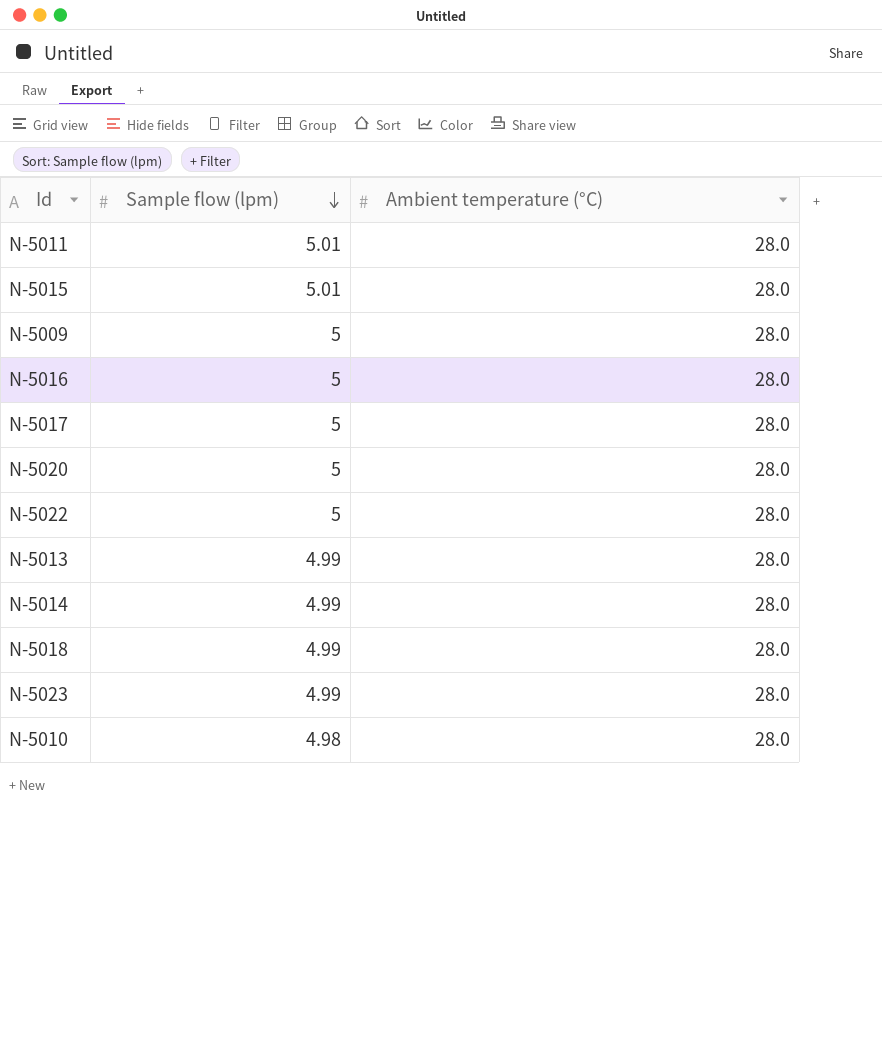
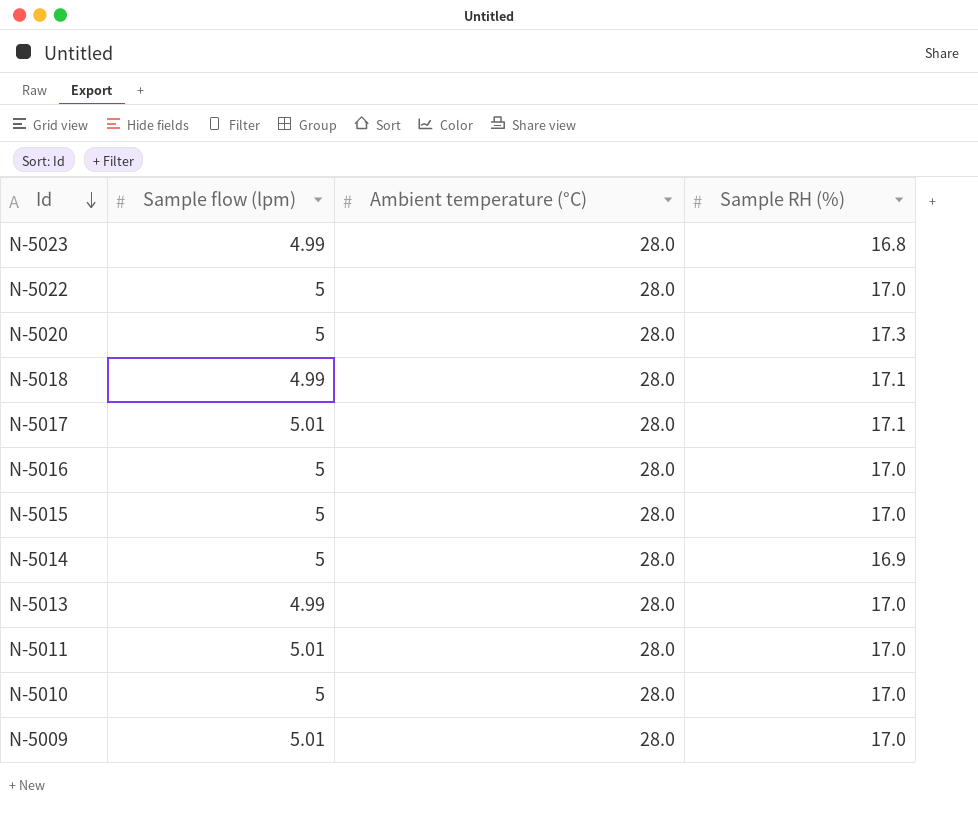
row order: Sample flow (lpm) descending -> Id descending
column Sample RH (%) | position: none -> 4
N-5017 | Sample flow (lpm): 5 -> 5.01
N-5015 | Sample flow (lpm): 5.01 -> 5
N-5014 | Sample flow (lpm): 4.99 -> 5
N-5010 | Sample flow (lpm): 4.98 -> 5
N-5009 | Sample flow (lpm): 5 -> 5.01

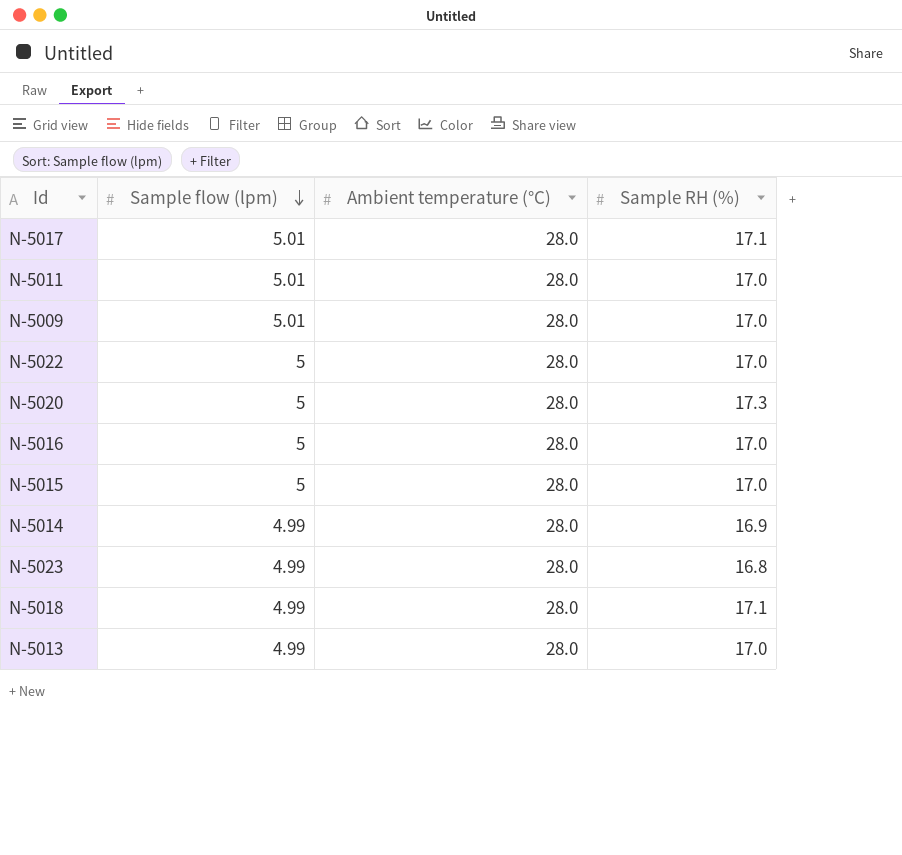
row order: Id descending -> Sample flow (lpm) descending
row N-5010: 5 | 28.0 | 17.0 -> none
N-5014 | Sample flow (lpm): 5 -> 4.99

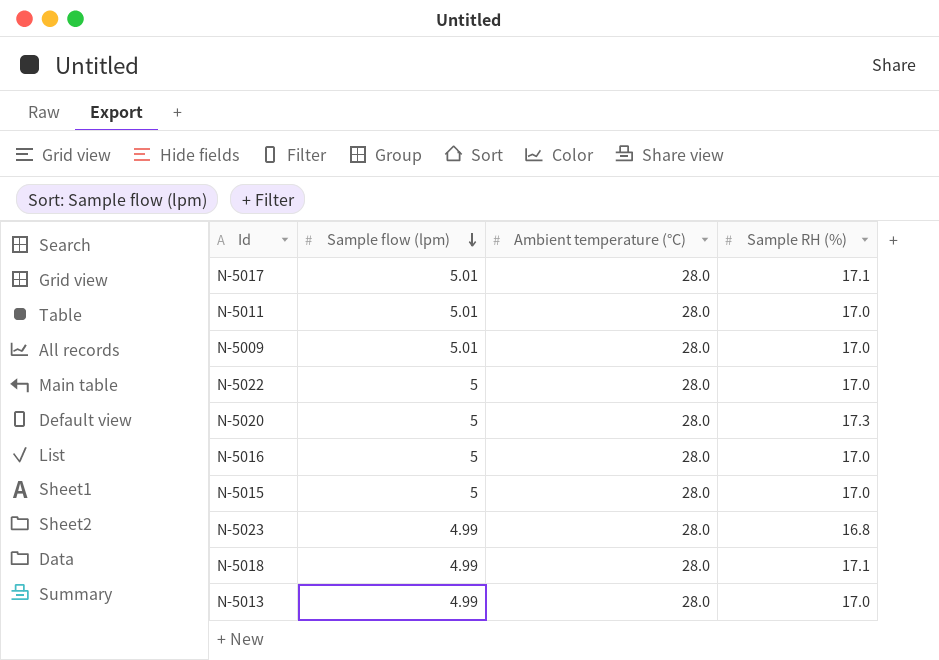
row N-5014: 4.99 | 28.0 | 16.9 -> none

